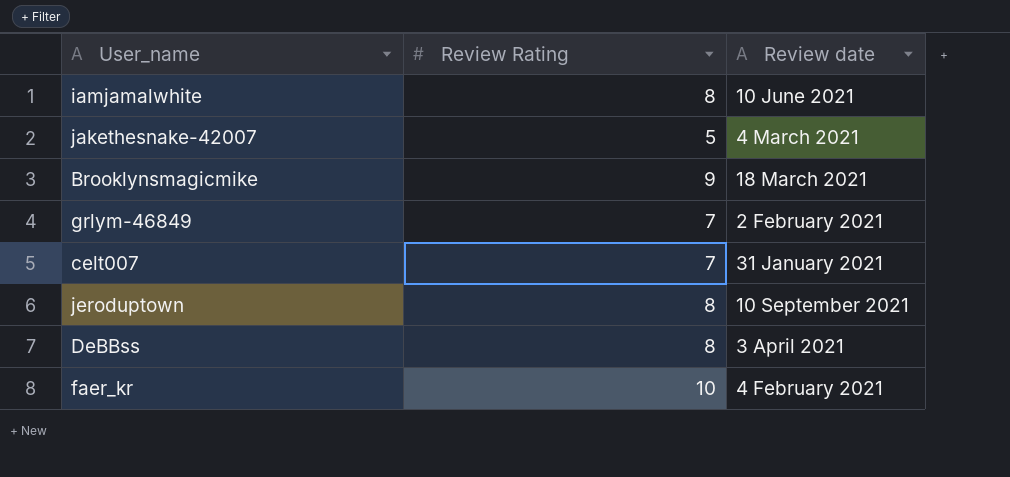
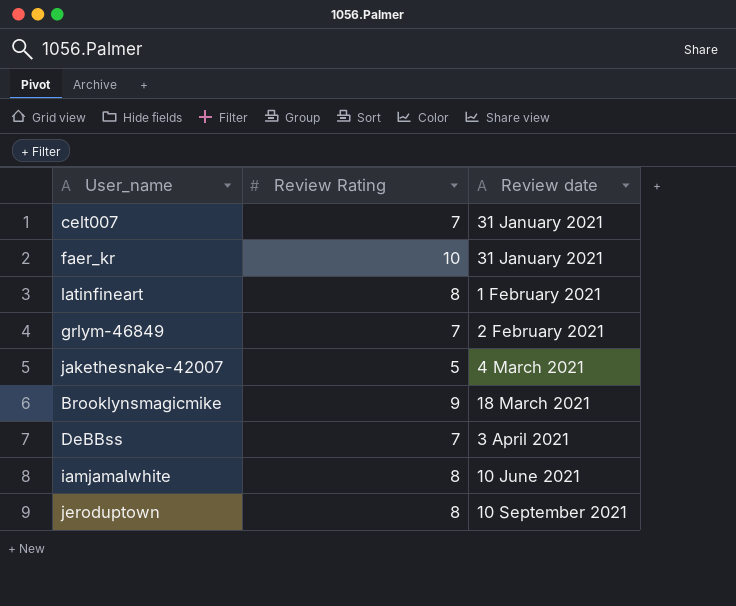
row order: none -> Review date ascending
faer_kr | Review date: 4 February 2021 -> 31 January 2021
row latinfineart: none -> 8 | 1 February 2021
DeBBss | Review Rating: 8 -> 7

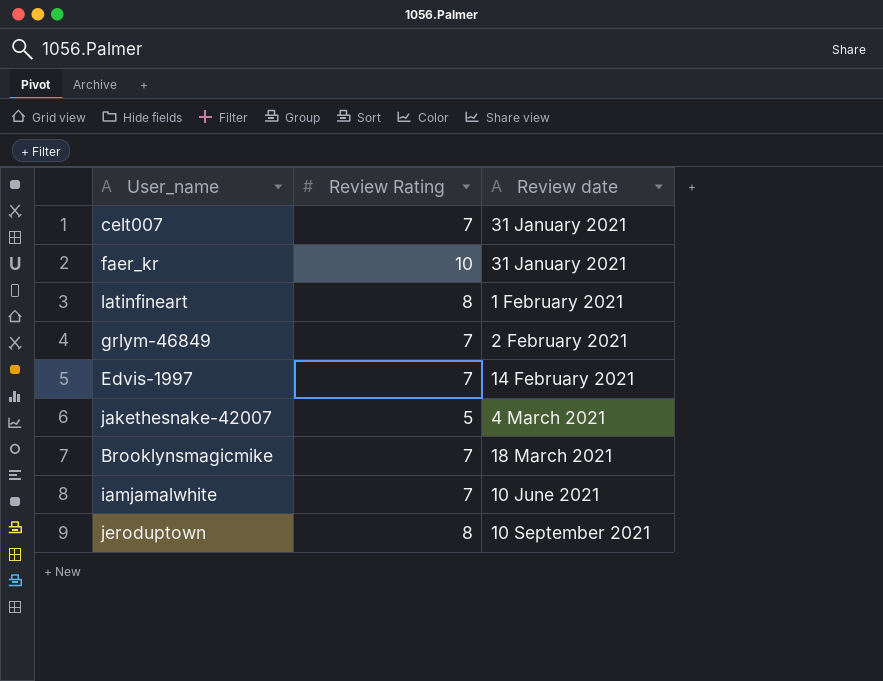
row DeBBss: 7 | 3 April 2021 -> none
row Edvis-1997: none -> 7 | 14 February 2021
Brooklynsmagicmike | Review Rating: 9 -> 7
iamjamalwhite | Review Rating: 8 -> 7

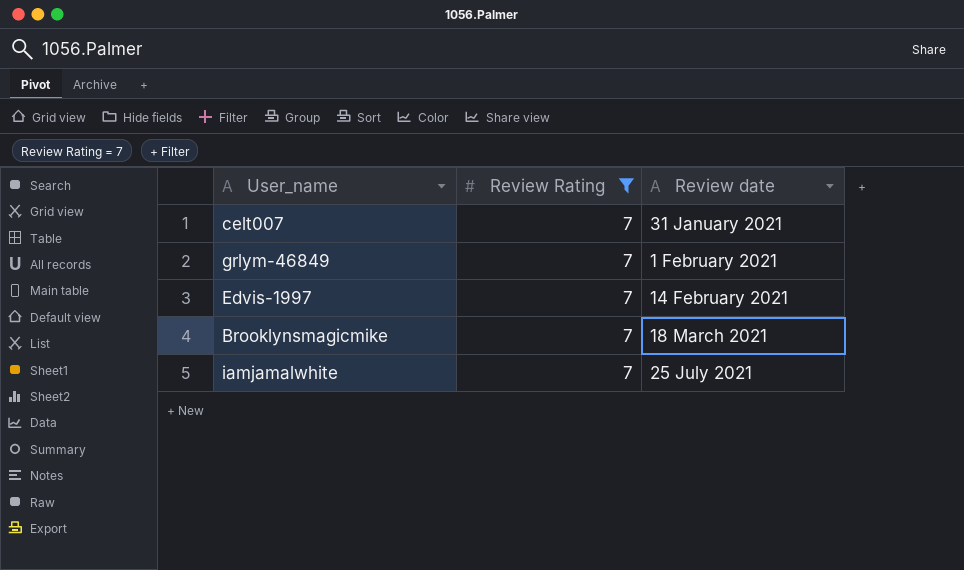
filter: none -> Review Rating = 7
grlym-46849 | Review date: 2 February 2021 -> 1 February 2021
iamjamalwhite | Review date: 10 June 2021 -> 25 July 2021

